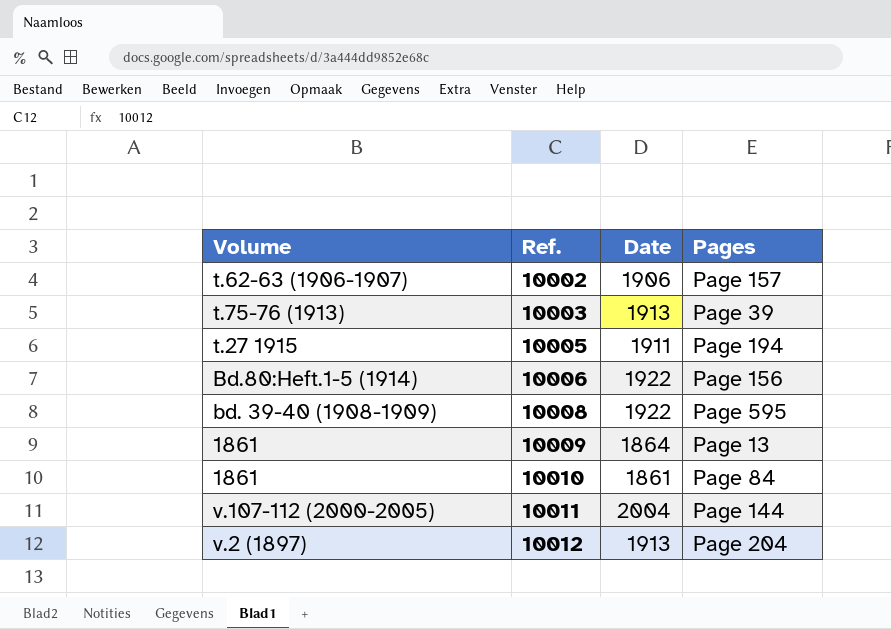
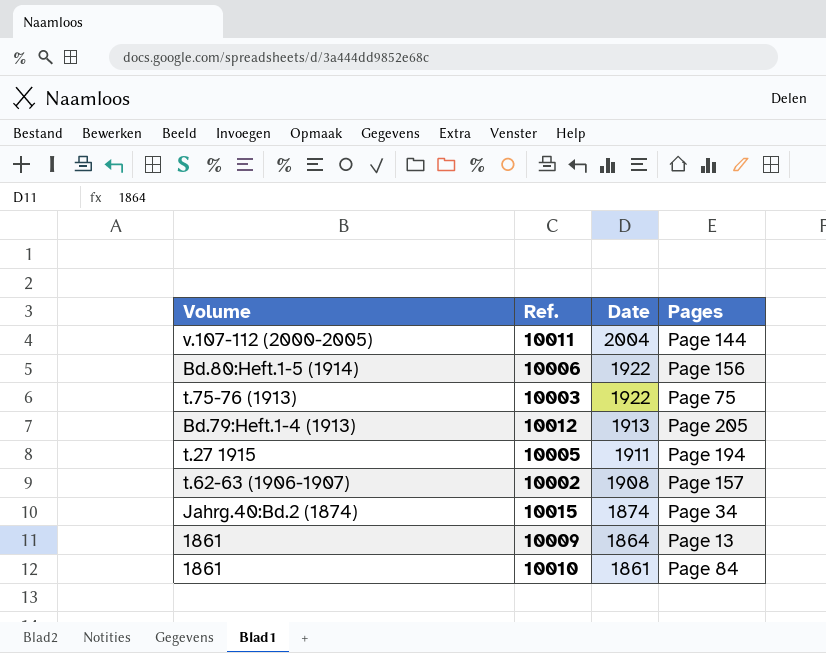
row order: Ref. ascending -> Date descending
row 10008: bd. 39-40 (1908-1909) | 1922 | Page 595 -> none
10003 | Date: 1913 -> 1922
10003 | Pages: Page 39 -> Page 75
10012 | Volume: v.2 (1897) -> Bd.79:Heft.1-4 (1913)
10012 | Pages: Page 204 -> Page 205
10002 | Date: 1906 -> 1908
row 10015: none -> Jahrg.40:Bd.2 (1874) | 1874 | Page 34

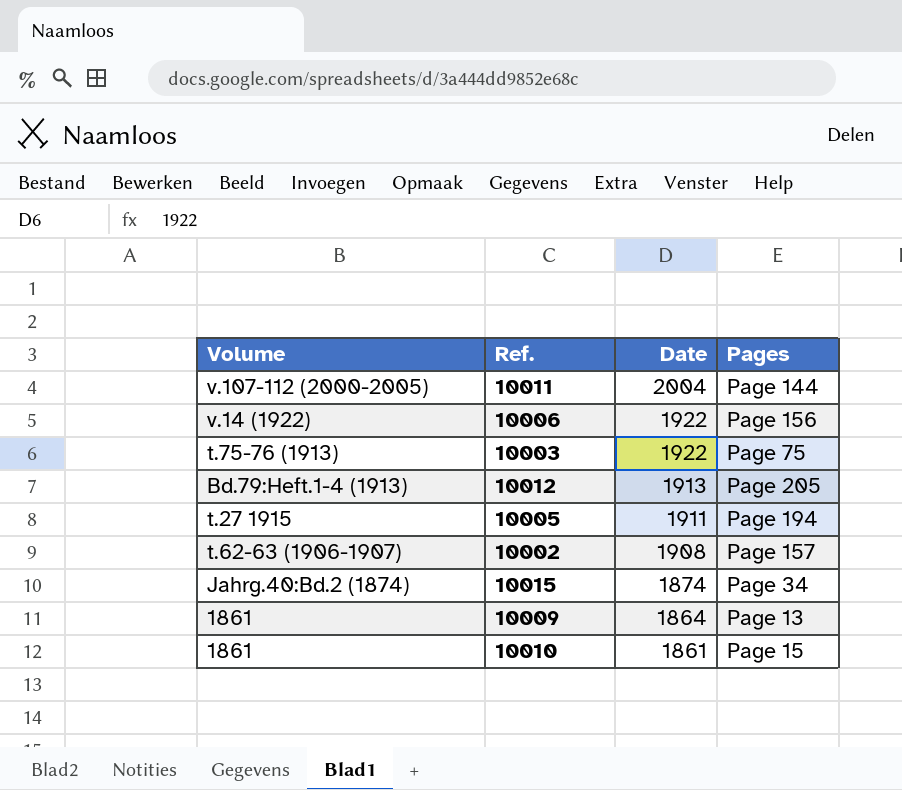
10006 | Volume: Bd.80:Heft.1-5 (1914) -> v.14 (1922)
10010 | Pages: Page 84 -> Page 15

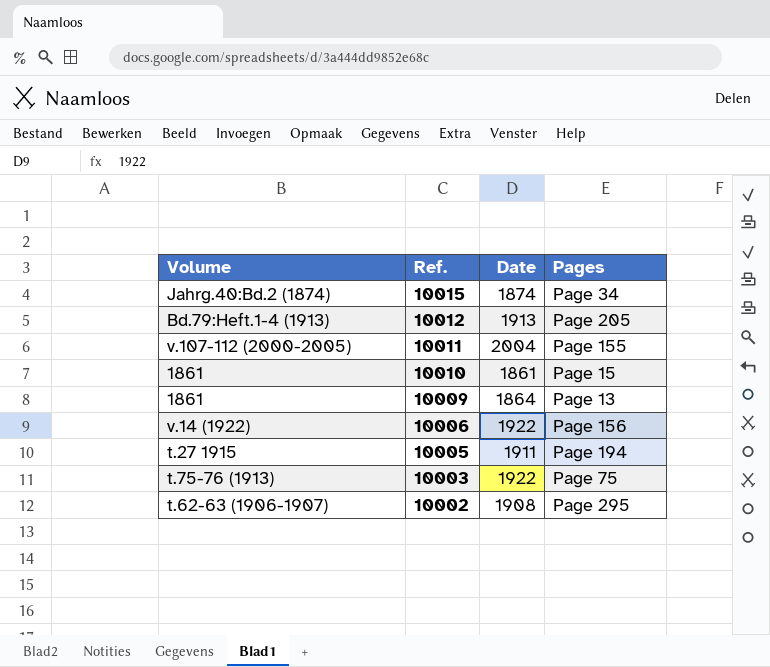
row order: Date descending -> Ref. descending
10011 | Pages: Page 144 -> Page 155
10002 | Pages: Page 157 -> Page 295

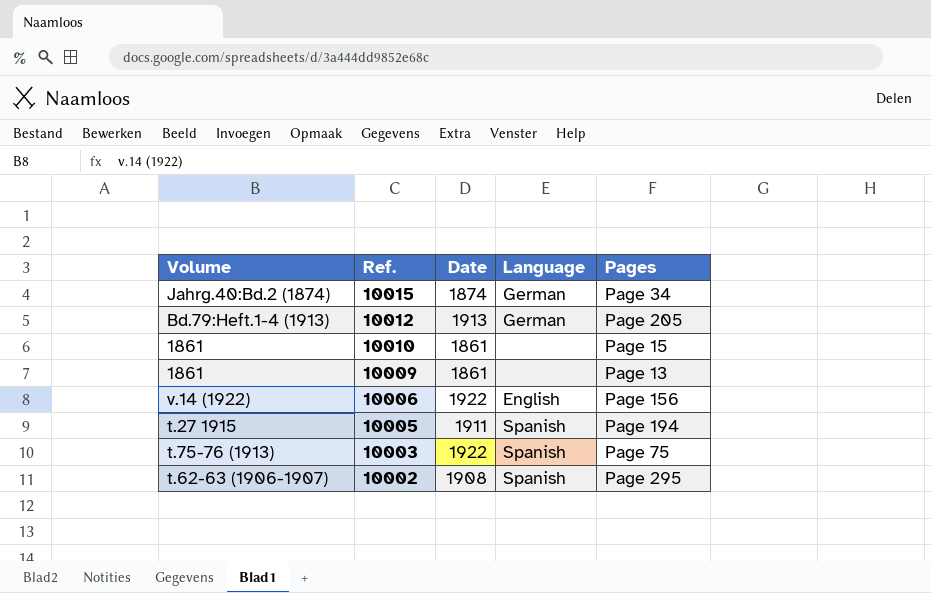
column Language | position: none -> 4
row 10011: v.107-112 (2000-2005) | 2004 | Page 155 -> none
10009 | Date: 1864 -> 1861

